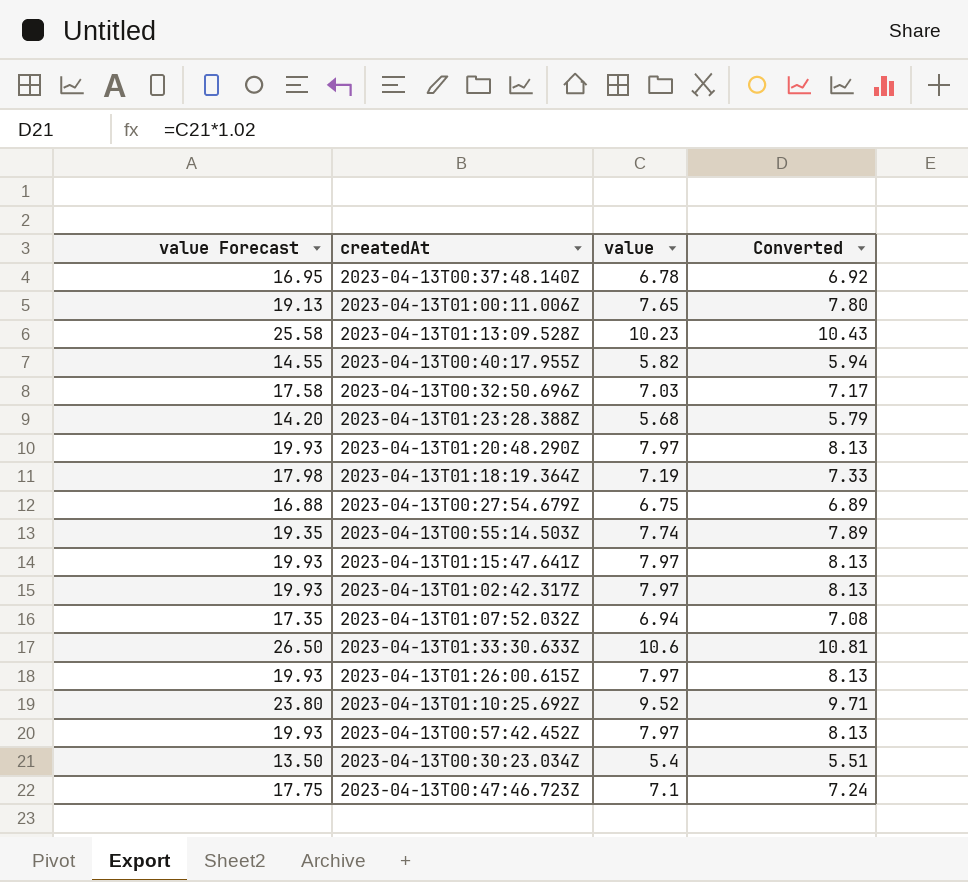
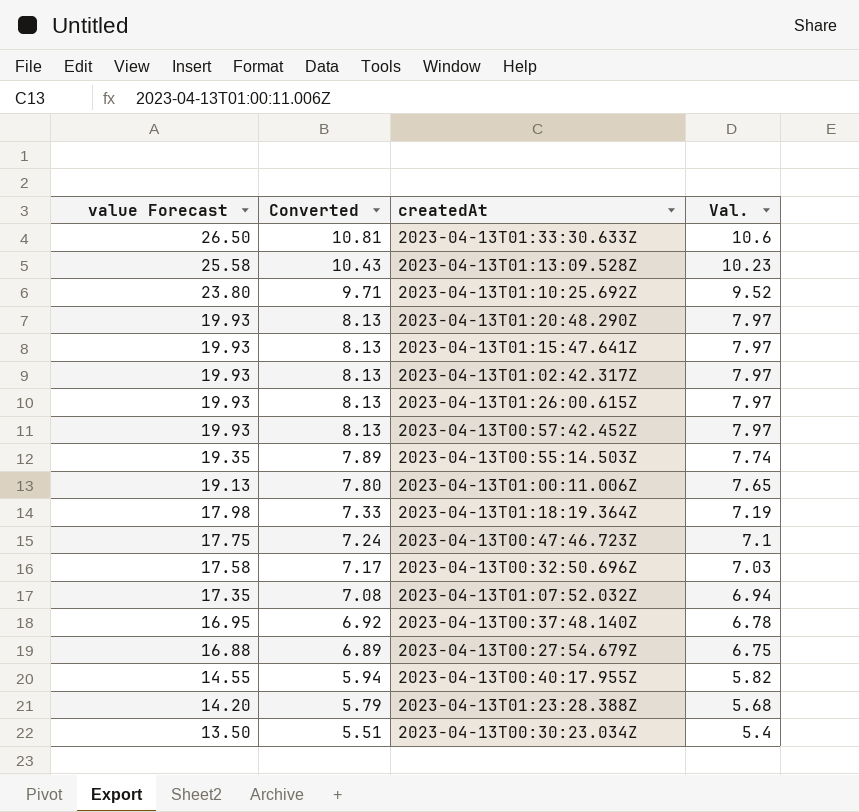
row order: none -> value Forecast descending
column Converted | position: 4 -> 2
column name: value -> Val.

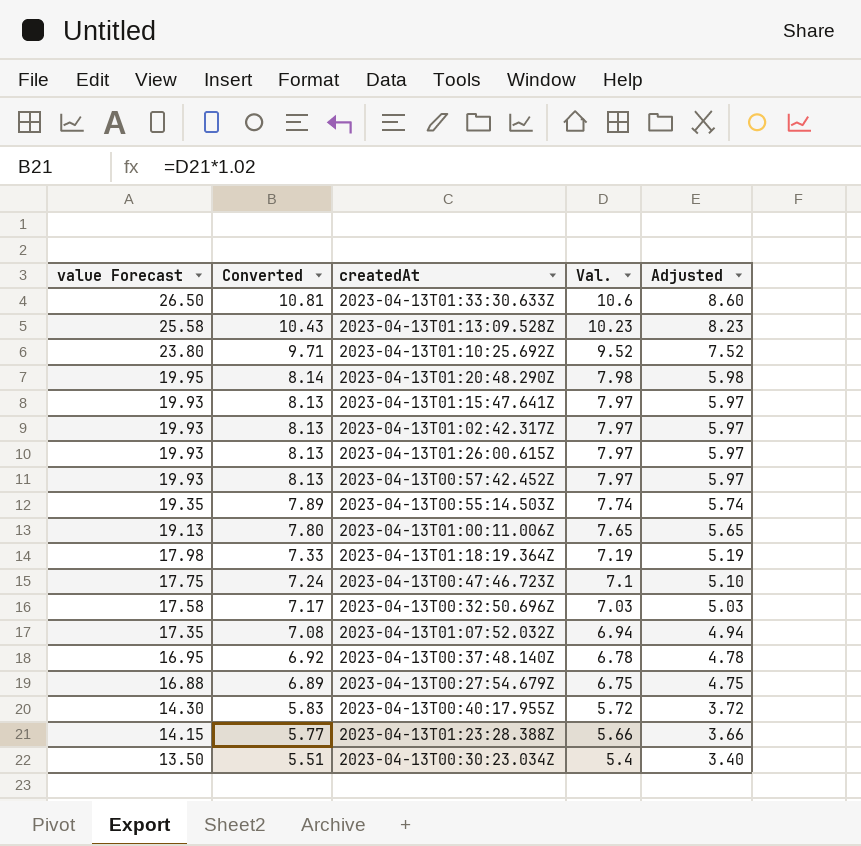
column Adjusted | formula: none -> [Val.] - 2
2023-04-13T01:20:48.290Z | value Forecast: 19.93 -> 19.95
2023-04-13T01:20:48.290Z | Converted: 8.13 -> 8.14
2023-04-13T01:20:48.290Z | Val.: 7.97 -> 7.98
2023-04-13T00:40:17.955Z | value Forecast: 14.55 -> 14.30
2023-04-13T00:40:17.955Z | Converted: 5.94 -> 5.83
2023-04-13T00:40:17.955Z | Val.: 5.82 -> 5.72
2023-04-13T01:23:28.388Z | value Forecast: 14.20 -> 14.15
2023-04-13T01:23:28.388Z | Converted: 5.79 -> 5.77
2023-04-13T01:23:28.388Z | Val.: 5.68 -> 5.66

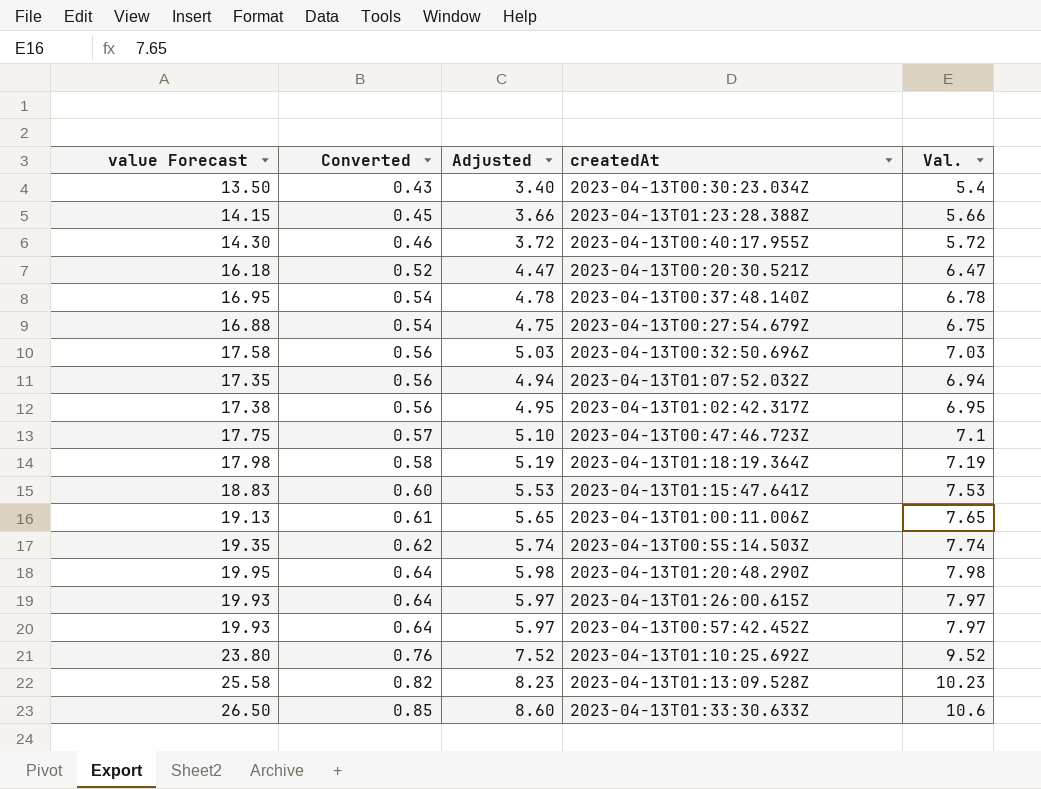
row order: value Forecast descending -> Converted ascending
column Converted | formula: [Val.] * 1.02 -> [Val.] * 0.08
column Adjusted | position: 5 -> 3
row 2023-04-13T00:20:30.521Z: none -> 16.18 | 0.52 | 4.47 | 6.47
2023-04-13T01:02:42.317Z | value Forecast: 19.93 -> 17.38
2023-04-13T01:02:42.317Z | Adjusted: 5.97 -> 4.95
2023-04-13T01:02:42.317Z | Val.: 7.97 -> 6.95
2023-04-13T01:15:47.641Z | value Forecast: 19.93 -> 18.83
2023-04-13T01:15:47.641Z | Adjusted: 5.97 -> 5.53
2023-04-13T01:15:47.641Z | Val.: 7.97 -> 7.53

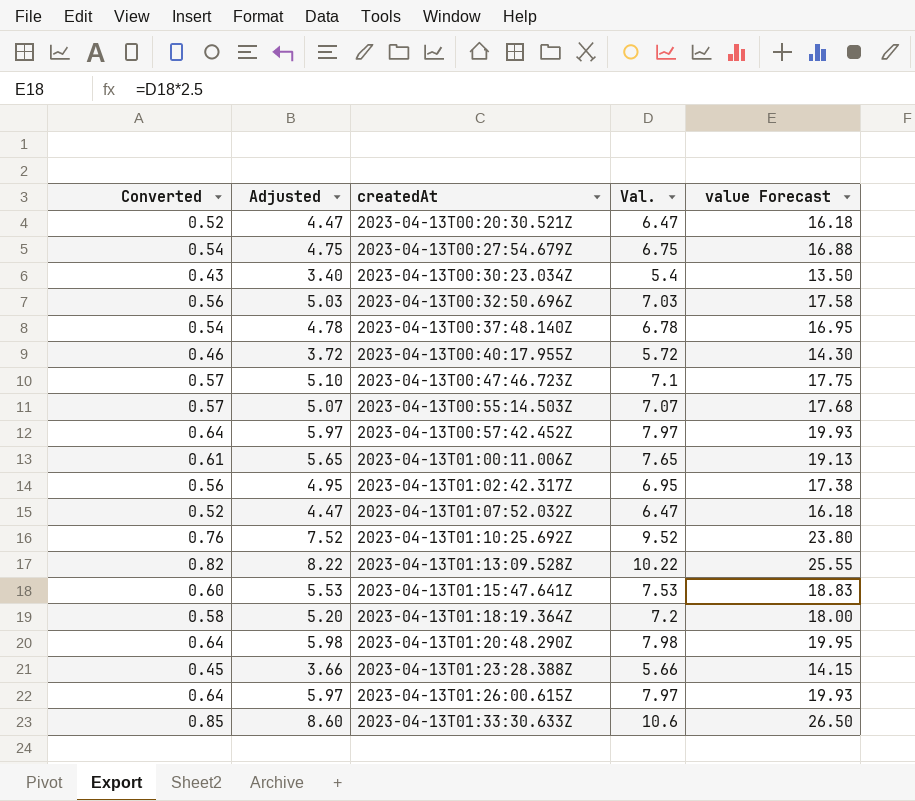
row order: Converted ascending -> createdAt ascending
column value Forecast | position: 1 -> 5
2023-04-13T00:55:14.503Z | Converted: 0.62 -> 0.57
2023-04-13T00:55:14.503Z | Adjusted: 5.74 -> 5.07
2023-04-13T00:55:14.503Z | Val.: 7.74 -> 7.07
2023-04-13T00:55:14.503Z | value Forecast: 19.35 -> 17.68
2023-04-13T01:07:52.032Z | Converted: 0.56 -> 0.52
2023-04-13T01:07:52.032Z | Adjusted: 4.94 -> 4.47
2023-04-13T01:07:52.032Z | Val.: 6.94 -> 6.47
2023-04-13T01:07:52.032Z | value Forecast: 17.35 -> 16.18
2023-04-13T01:13:09.528Z | Adjusted: 8.23 -> 8.22
2023-04-13T01:13:09.528Z | Val.: 10.23 -> 10.22
2023-04-13T01:13:09.528Z | value Forecast: 25.58 -> 25.55
2023-04-13T01:18:19.364Z | Adjusted: 5.19 -> 5.20
2023-04-13T01:18:19.364Z | Val.: 7.19 -> 7.2
2023-04-13T01:18:19.364Z | value Forecast: 17.98 -> 18.00

